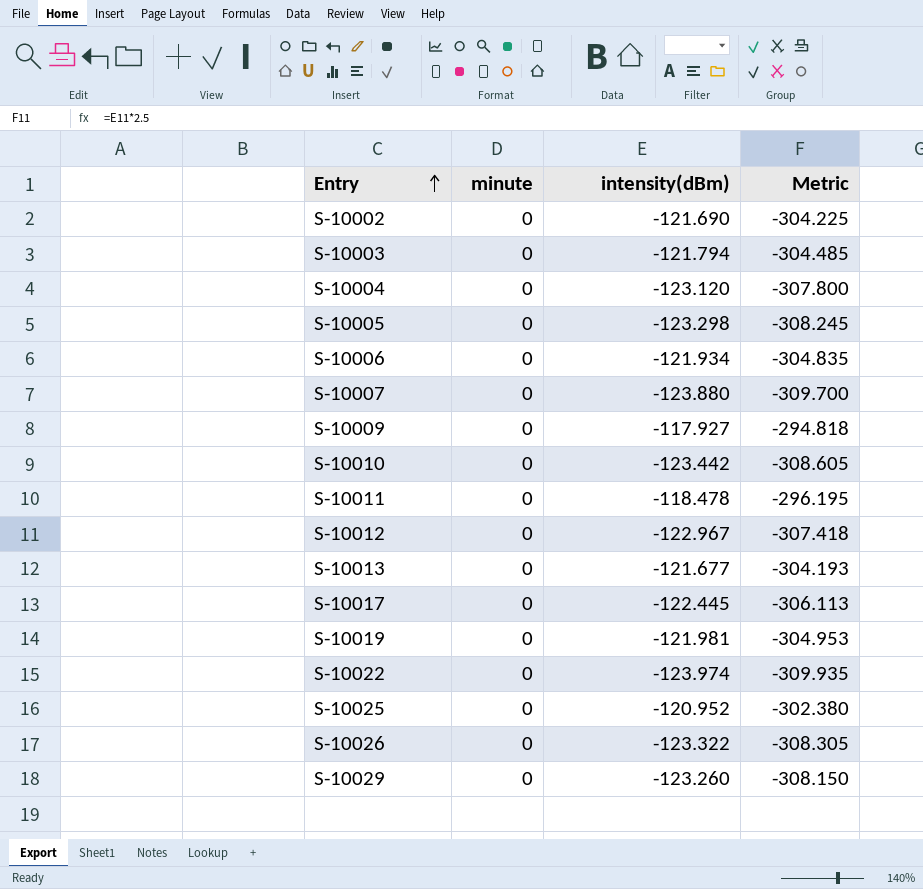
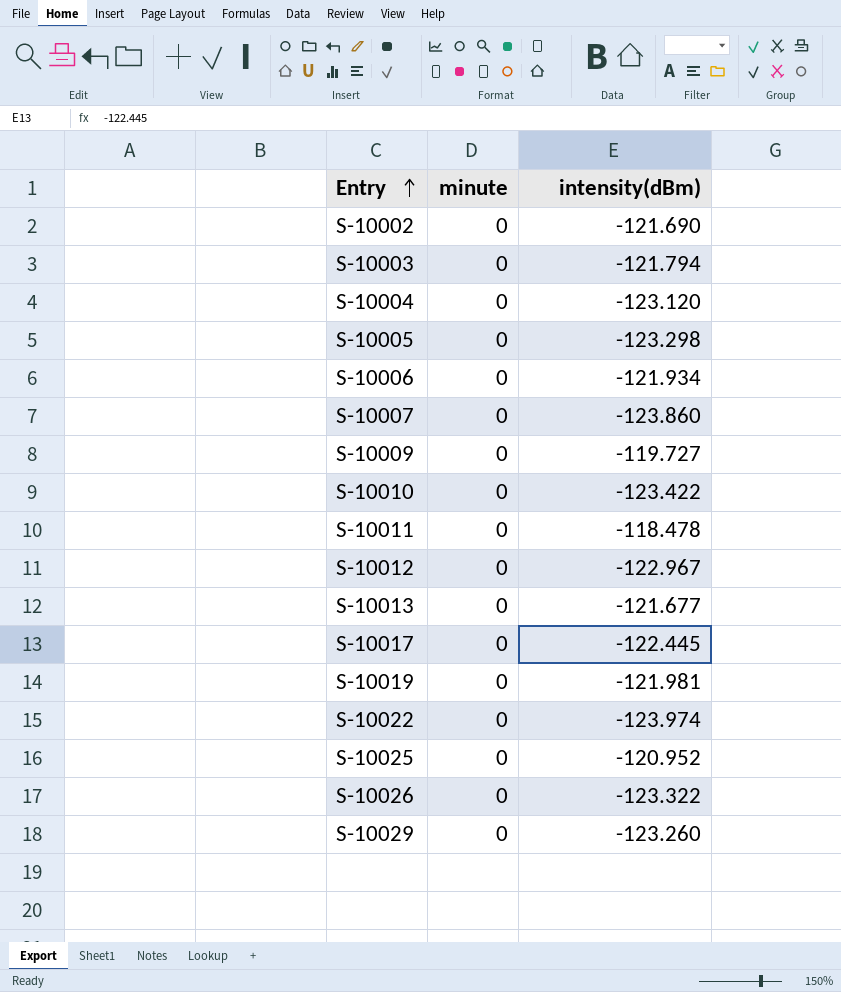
column Metric | formula: [intensity(dBm)] * 2.5 -> none
S-10007 | intensity(dBm): -123.880 -> -123.860
S-10009 | intensity(dBm): -117.927 -> -119.727
S-10010 | intensity(dBm): -123.442 -> -123.422

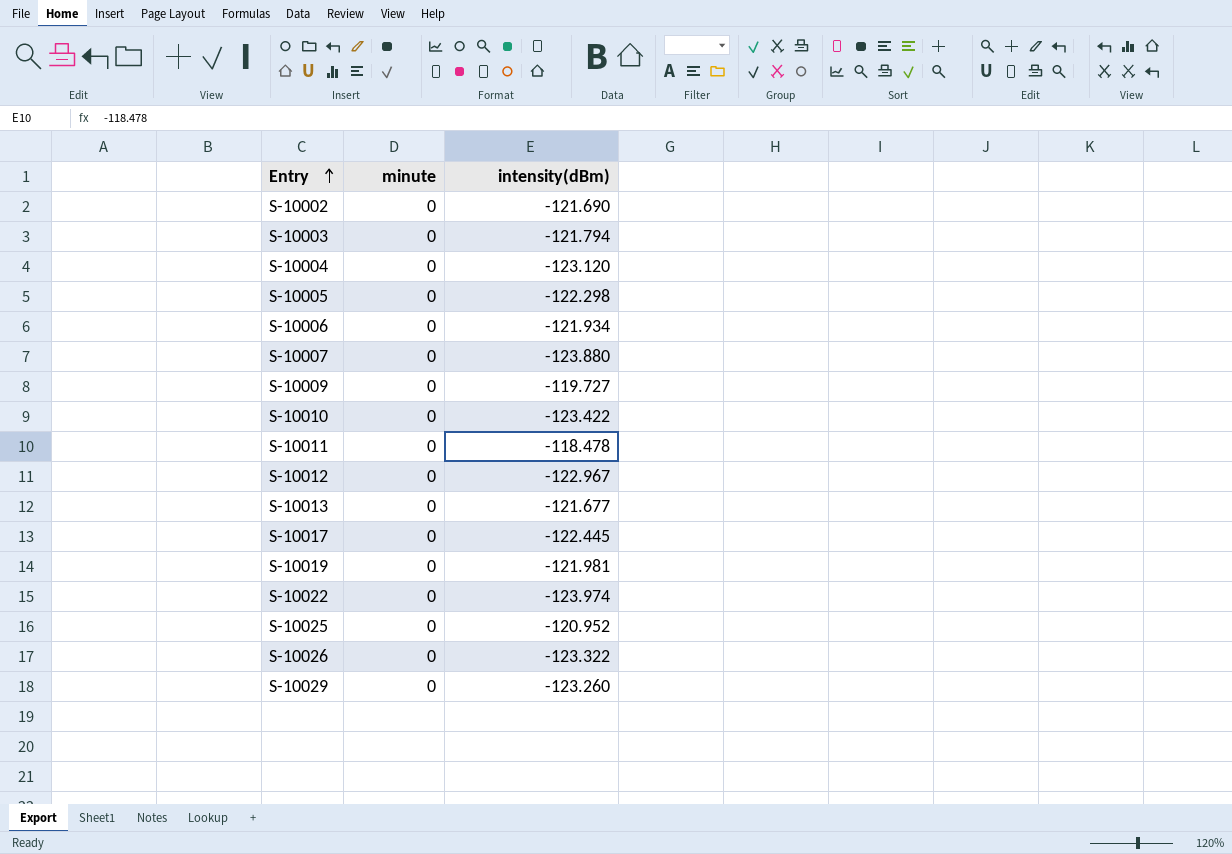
S-10005 | intensity(dBm): -123.298 -> -122.298
S-10007 | intensity(dBm): -123.860 -> -123.880

